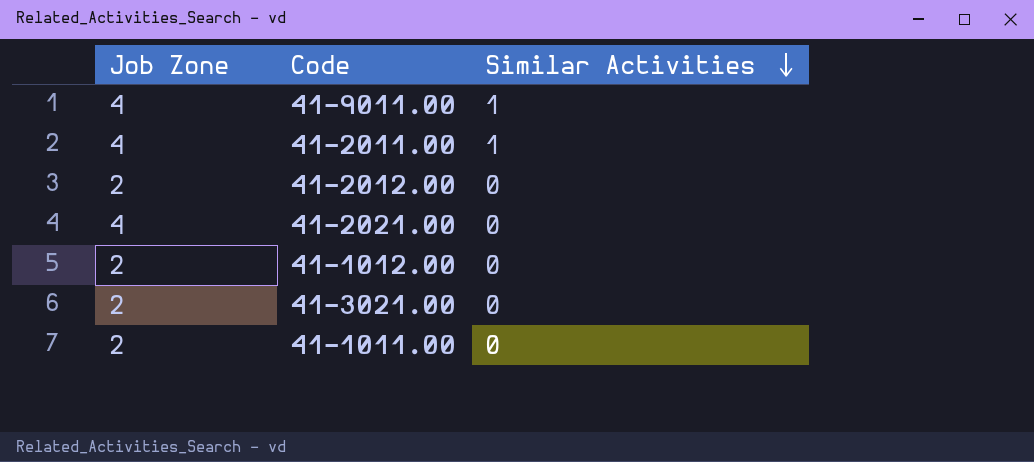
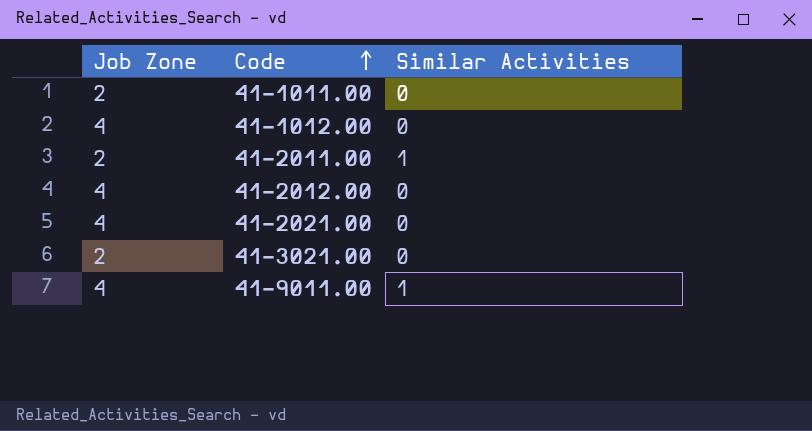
row order: Similar Activities descending -> Code ascending
41-1012.00 | Job Zone: 2 -> 4
41-2011.00 | Job Zone: 4 -> 2
41-2012.00 | Job Zone: 2 -> 4

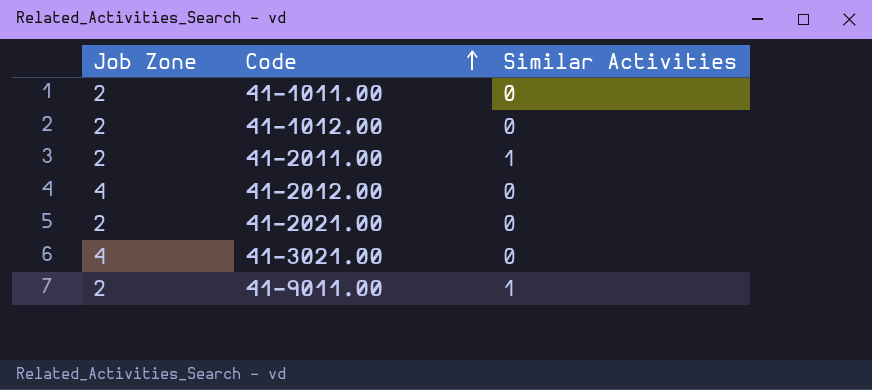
41-1012.00 | Job Zone: 4 -> 2
41-2021.00 | Job Zone: 4 -> 2
41-3021.00 | Job Zone: 2 -> 4
41-9011.00 | Job Zone: 4 -> 2

